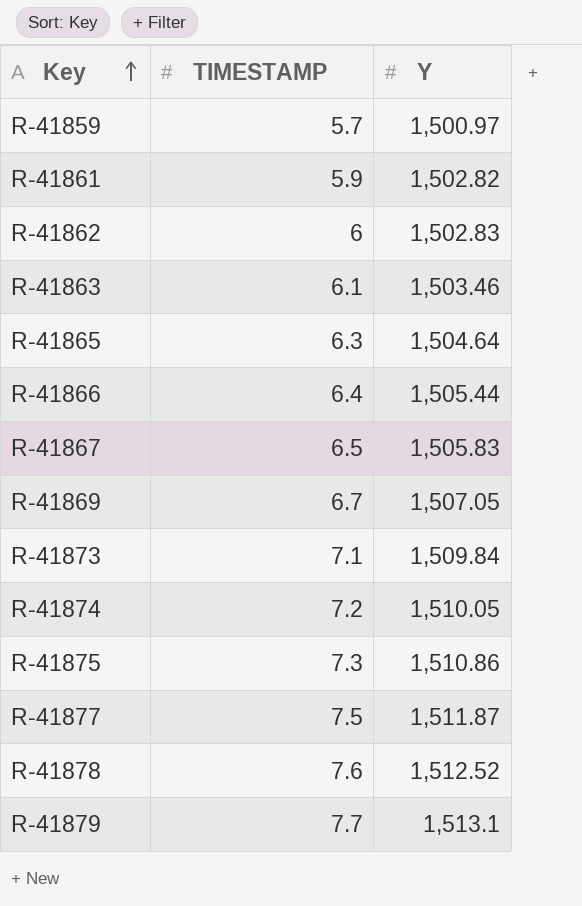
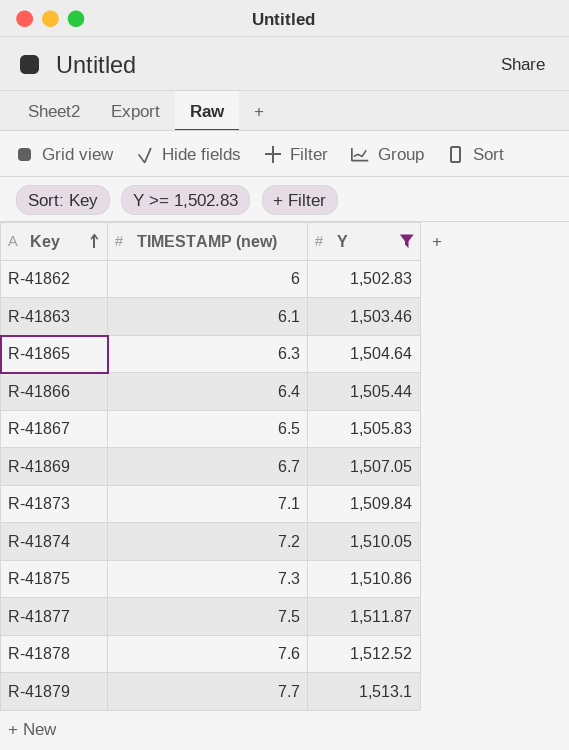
filter: none -> Y >= 1,502.83
column name: TIMESTAMP -> TIMESTAMP (new)

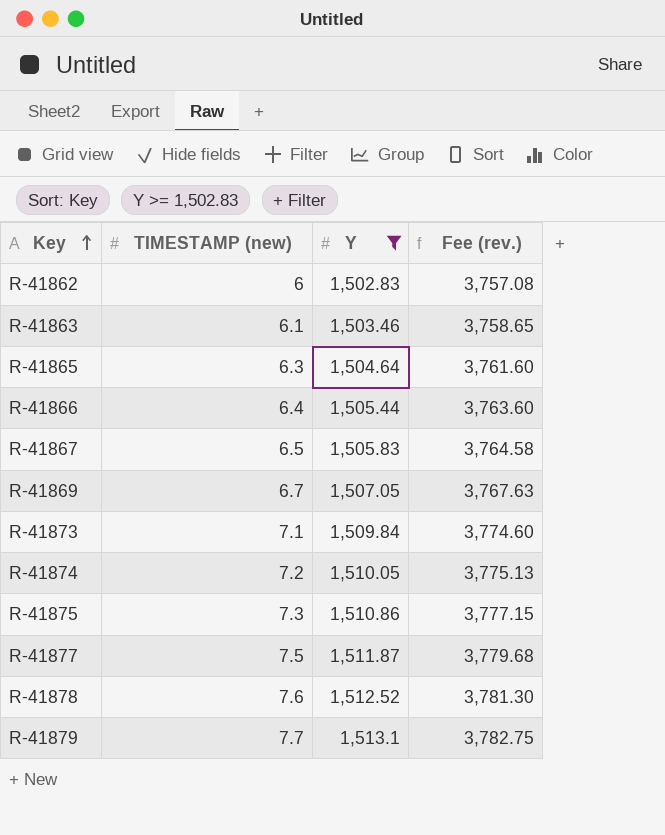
column Fee (rev.) | formula: none -> [Y] * 2.5

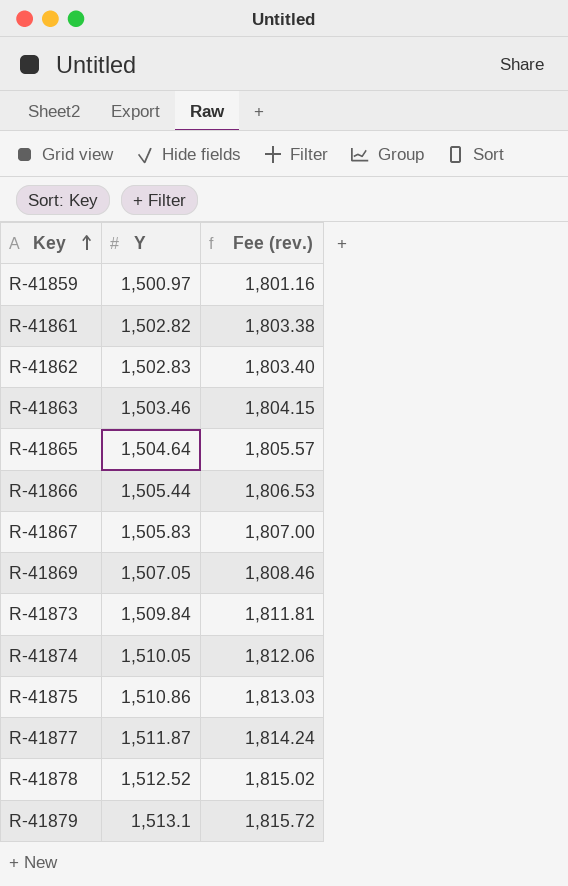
filter: Y >= 1,502.83 -> none
column TIMESTAMP (new) | position: 2 -> none
column Fee (rev.) | formula: [Y] * 2.5 -> [Y] * 1.2

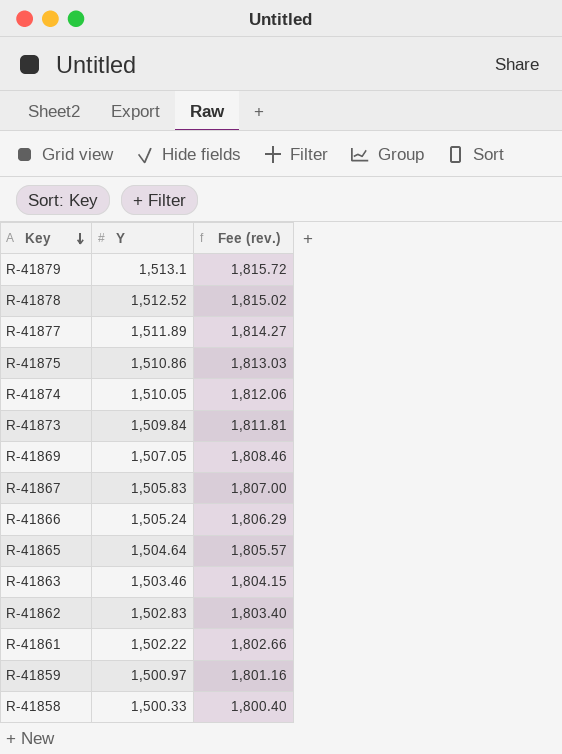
row order: Key ascending -> Key descending
R-41877 | Y: 1,511.87 -> 1,511.89
R-41877 | Fee (rev.): 1,814.24 -> 1,814.27
R-41866 | Y: 1,505.44 -> 1,505.24
R-41866 | Fee (rev.): 1,806.53 -> 1,806.29
R-41861 | Y: 1,502.82 -> 1,502.22
R-41861 | Fee (rev.): 1,803.38 -> 1,802.66
row R-41858: none -> 1,500.33 | 1,800.40

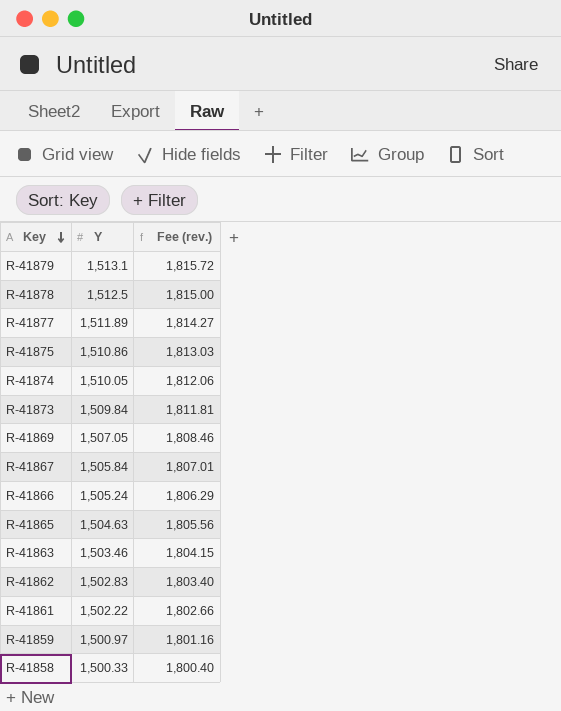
R-41878 | Y: 1,512.52 -> 1,512.5
R-41878 | Fee (rev.): 1,815.02 -> 1,815.00
R-41867 | Y: 1,505.83 -> 1,505.84
R-41867 | Fee (rev.): 1,807.00 -> 1,807.01
R-41865 | Y: 1,504.64 -> 1,504.63
R-41865 | Fee (rev.): 1,805.57 -> 1,805.56

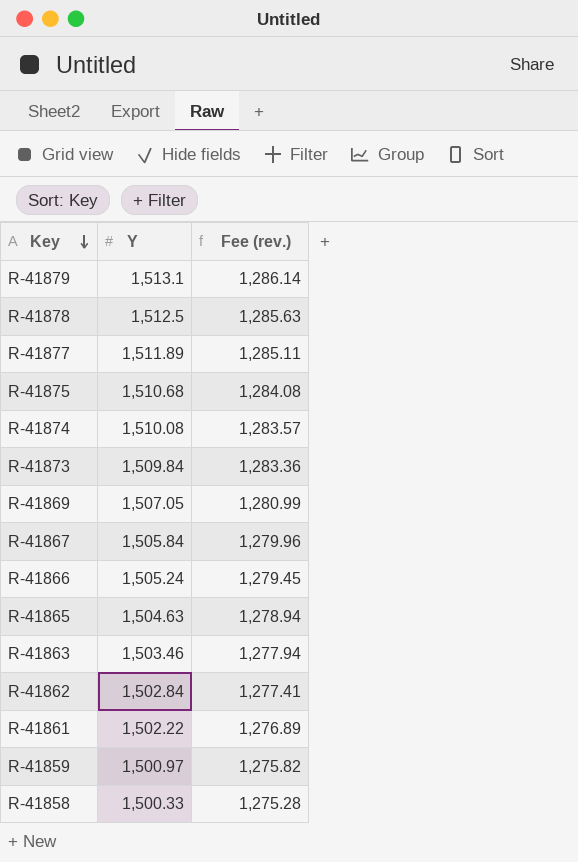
column Fee (rev.) | formula: [Y] * 1.2 -> [Y] * 0.85
R-41875 | Y: 1,510.86 -> 1,510.68
R-41874 | Y: 1,510.05 -> 1,510.08
R-41862 | Y: 1,502.83 -> 1,502.84

